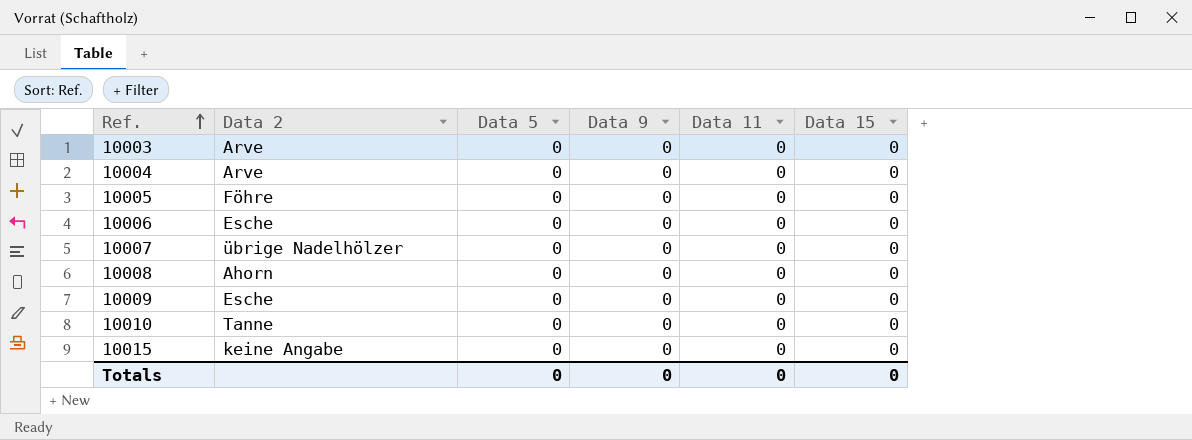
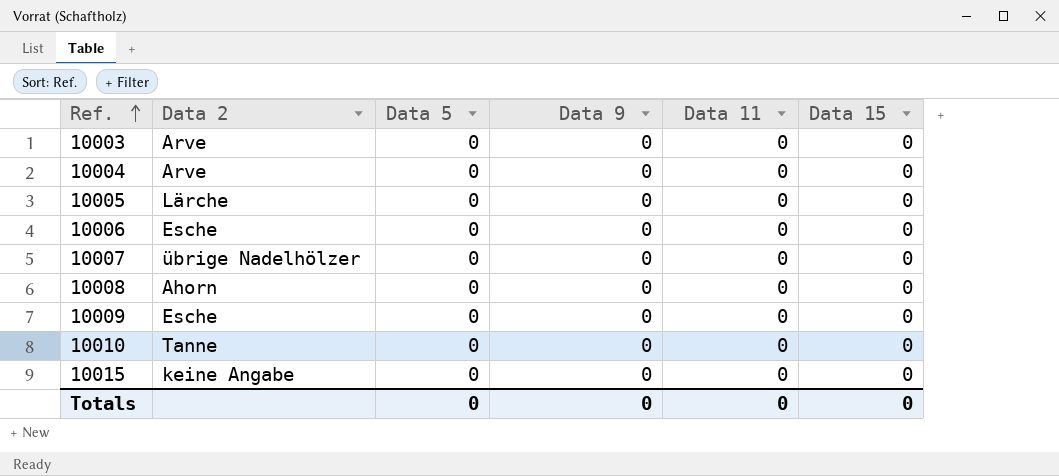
10005 | Data 2: Föhre -> Lärche

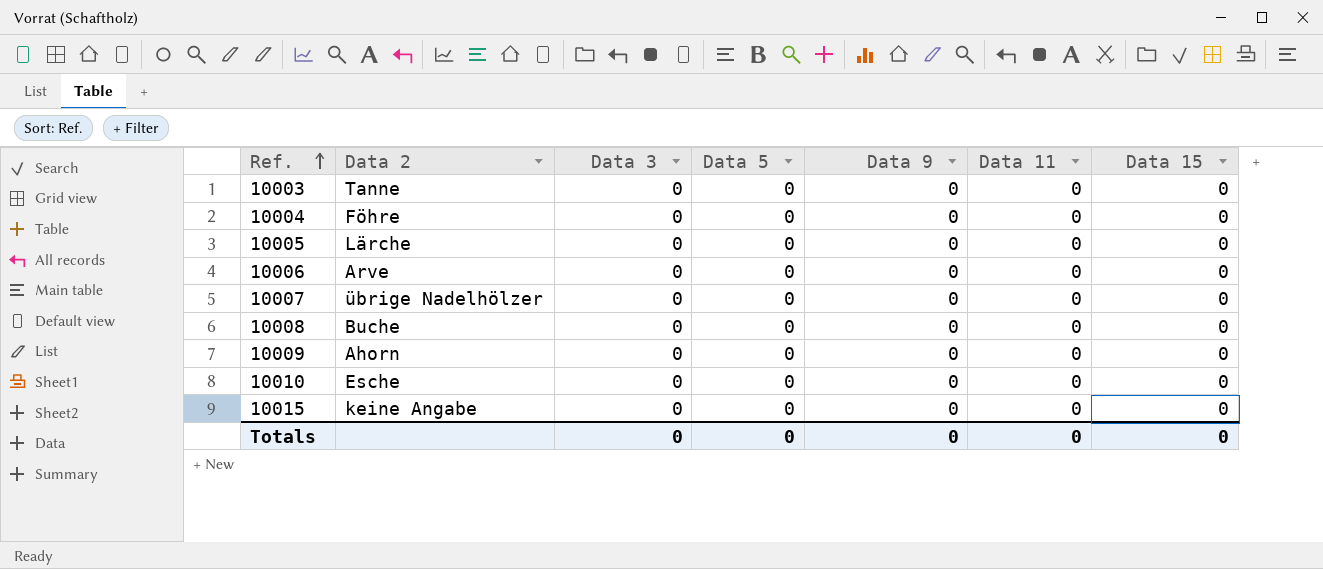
column Data 3 | position: none -> 3
10003 | Data 2: Arve -> Tanne
10004 | Data 2: Arve -> Föhre
10006 | Data 2: Esche -> Arve
10008 | Data 2: Ahorn -> Buche
10009 | Data 2: Esche -> Ahorn
10010 | Data 2: Tanne -> Esche

